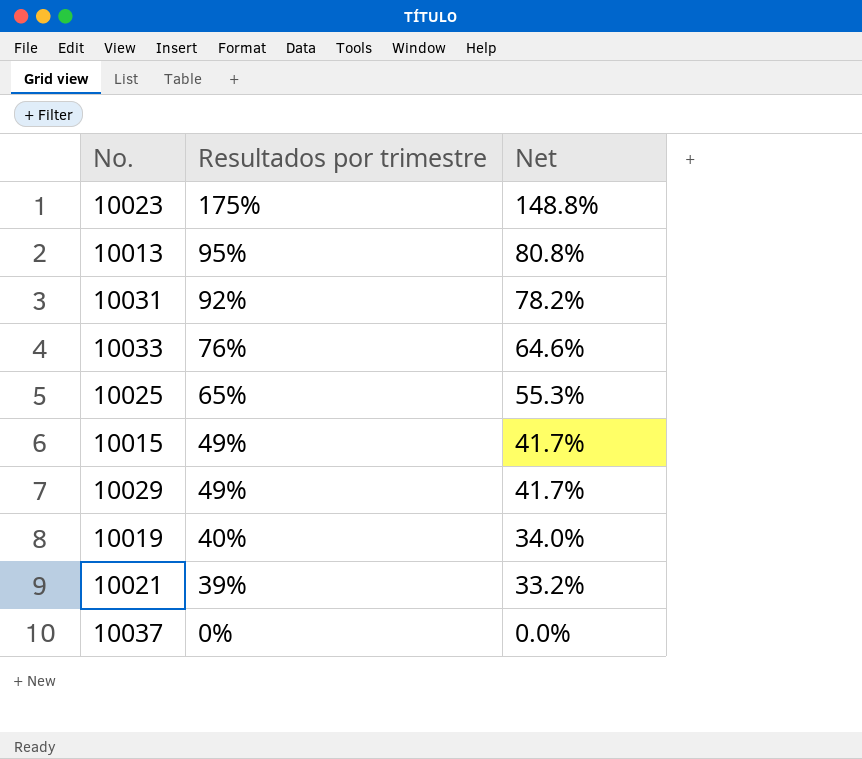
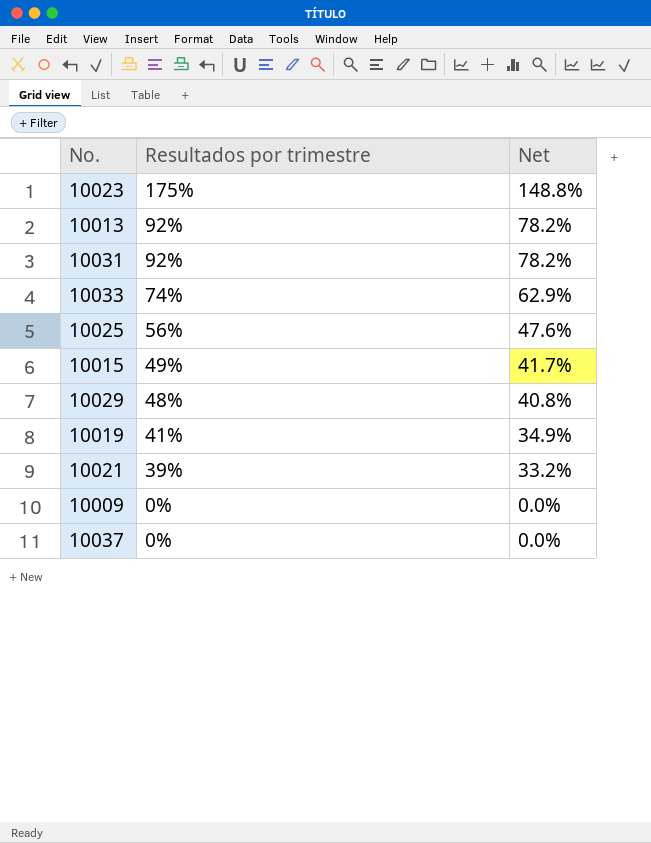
10013 | Resultados por trimestre: 95% -> 92%
10013 | Net: 80.8% -> 78.2%
10033 | Resultados por trimestre: 76% -> 74%
10033 | Net: 64.6% -> 62.9%
10025 | Resultados por trimestre: 65% -> 56%
10025 | Net: 55.3% -> 47.6%
10029 | Resultados por trimestre: 49% -> 48%
10029 | Net: 41.7% -> 40.8%
10019 | Resultados por trimestre: 40% -> 41%
10019 | Net: 34.0% -> 34.9%
row 10009: none -> 0% | 0.0%

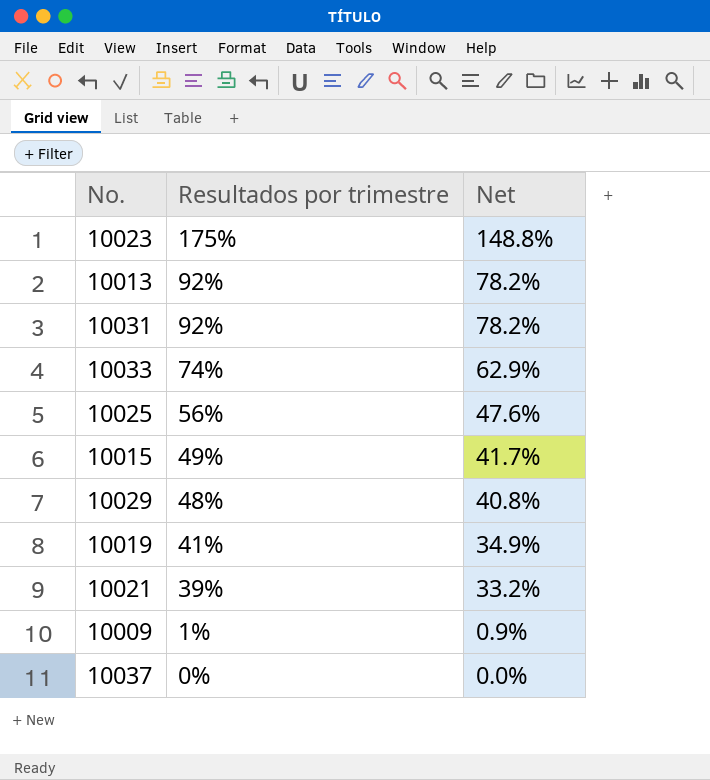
10009 | Resultados por trimestre: 0% -> 1%
10009 | Net: 0.0% -> 0.9%

